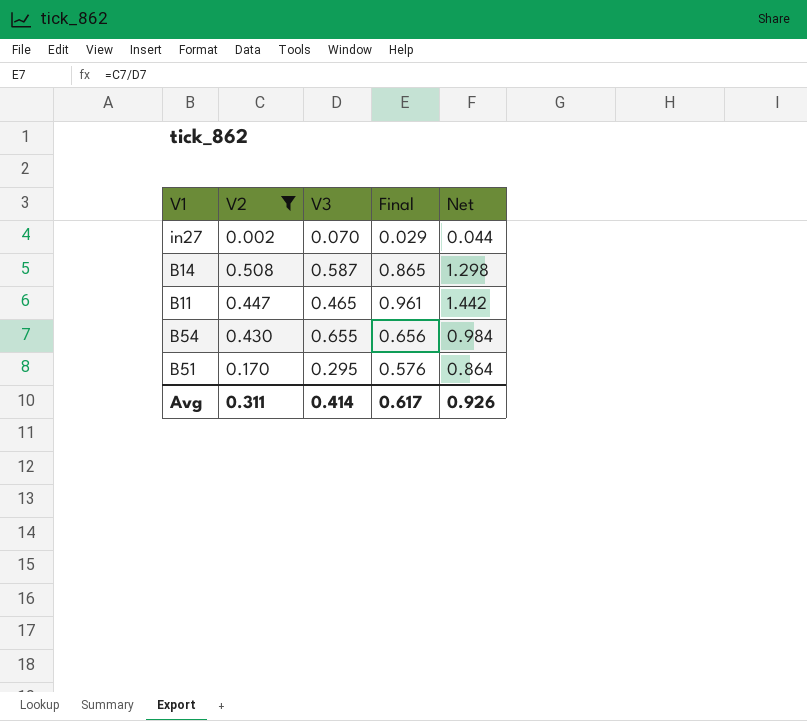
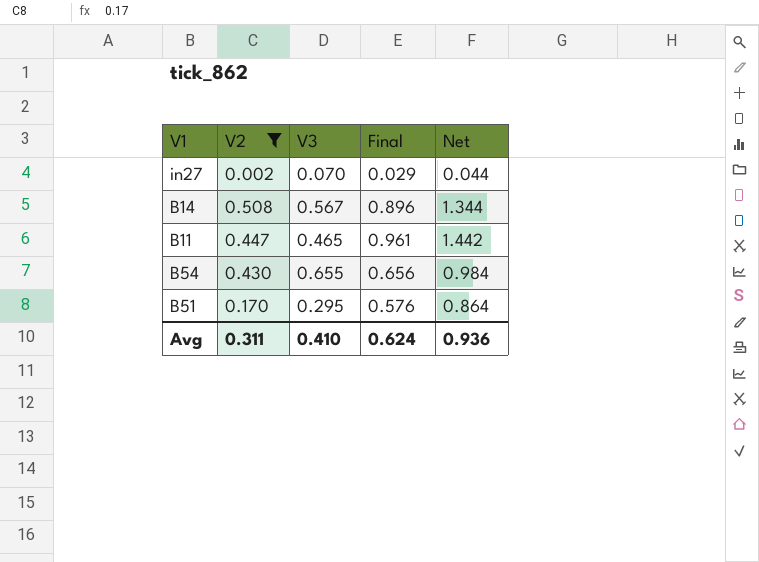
B14 | V3: 0.587 -> 0.567
B14 | Final: 0.865 -> 0.896
B14 | Net: 1.298 -> 1.344
Avg | V3: 0.414 -> 0.410
Avg | Final: 0.617 -> 0.624
Avg | Net: 0.926 -> 0.936

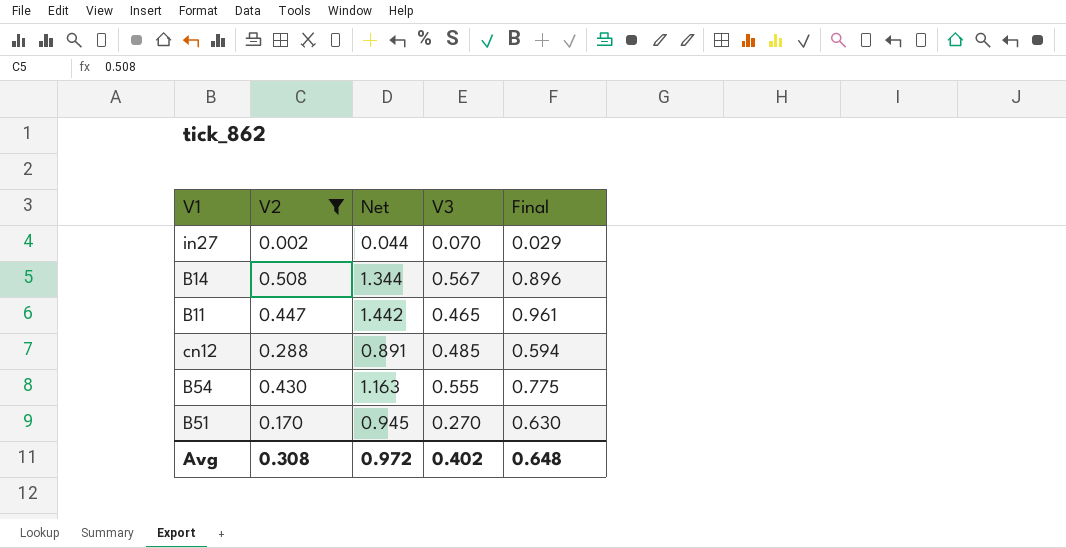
column Net | position: 5 -> 3
row cn12: none -> 0.288 | 0.891 | 0.485 | 0.594
B54 | Net: 0.984 -> 1.163
B54 | V3: 0.655 -> 0.555
B54 | Final: 0.656 -> 0.775
B51 | Net: 0.864 -> 0.945
B51 | V3: 0.295 -> 0.270
B51 | Final: 0.576 -> 0.630
Avg | V2: 0.311 -> 0.308
Avg | Net: 0.936 -> 0.972
Avg | V3: 0.410 -> 0.402
Avg | Final: 0.624 -> 0.648

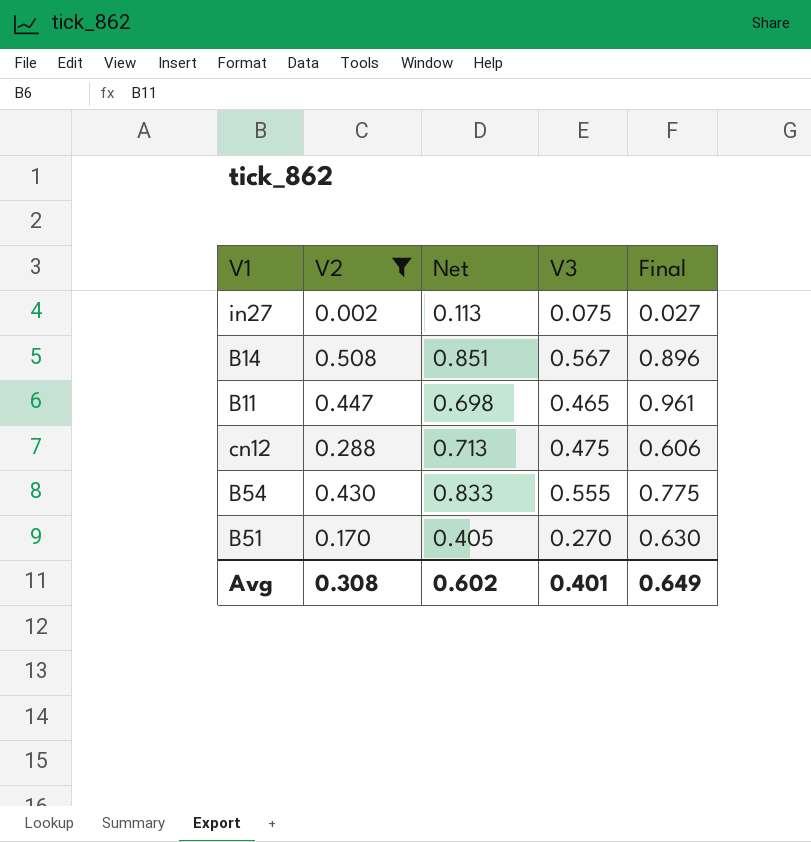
column Net | formula: [Final] * 1.5 -> [V3] * 1.5
in27 | V3: 0.070 -> 0.075
in27 | Final: 0.029 -> 0.027
cn12 | V3: 0.485 -> 0.475
cn12 | Final: 0.594 -> 0.606
Avg | Net: 0.972 -> 0.602
Avg | V3: 0.402 -> 0.401
Avg | Final: 0.648 -> 0.649

